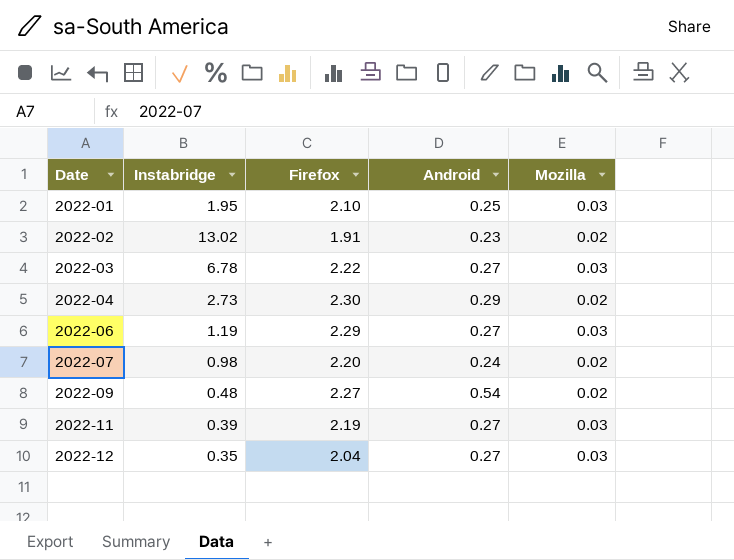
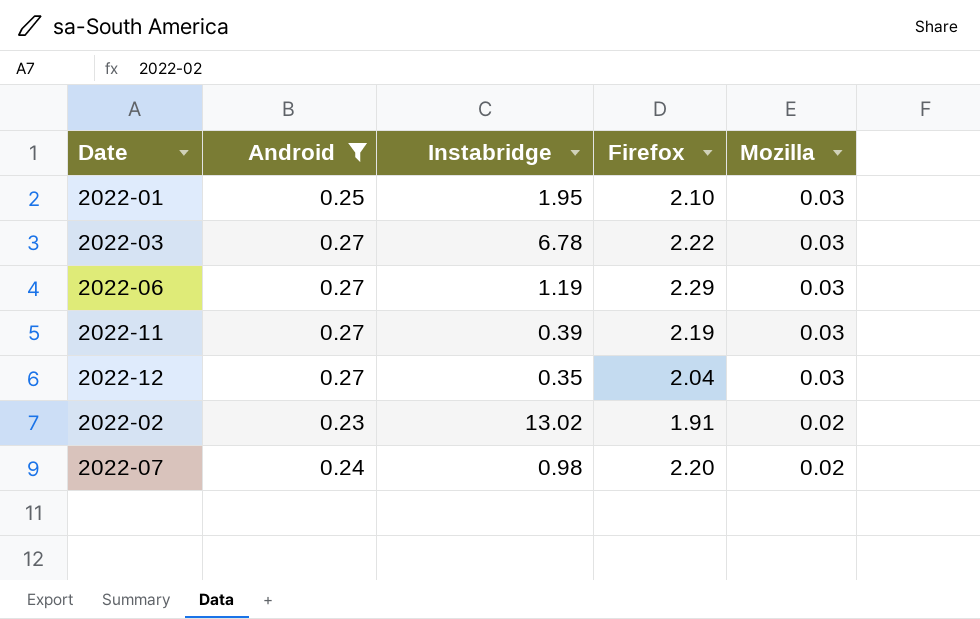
filter: none -> Android <= 0.27
row order: Date ascending -> Mozilla descending
column Android | position: 4 -> 2

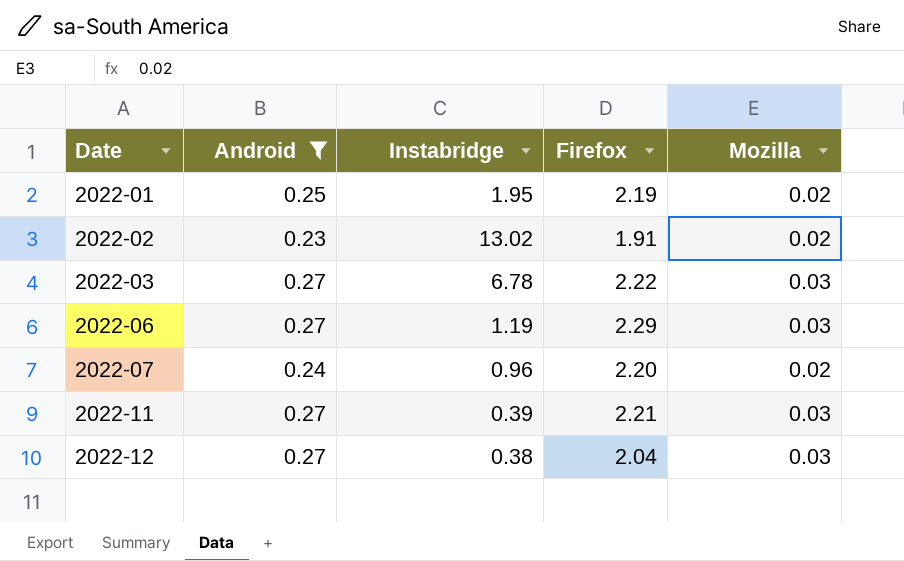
row order: Mozilla descending -> Date ascending
2022-01 | Firefox: 2.10 -> 2.19
2022-01 | Mozilla: 0.03 -> 0.02
2022-07 | Instabridge: 0.98 -> 0.96
2022-11 | Firefox: 2.19 -> 2.21
2022-12 | Instabridge: 0.35 -> 0.38

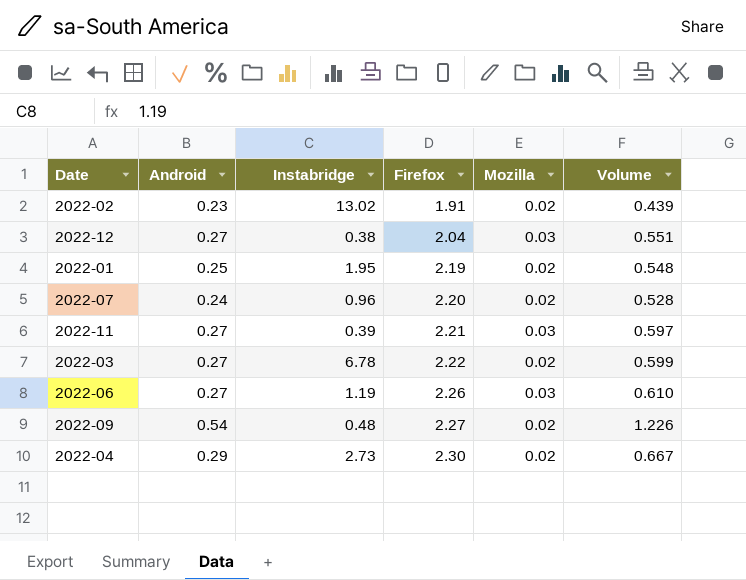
filter: Android <= 0.27 -> none
row order: Date ascending -> Firefox ascending
column Volume | formula: none -> [Android] * [Firefox]
2022-03 | Mozilla: 0.03 -> 0.02
2022-06 | Firefox: 2.29 -> 2.26

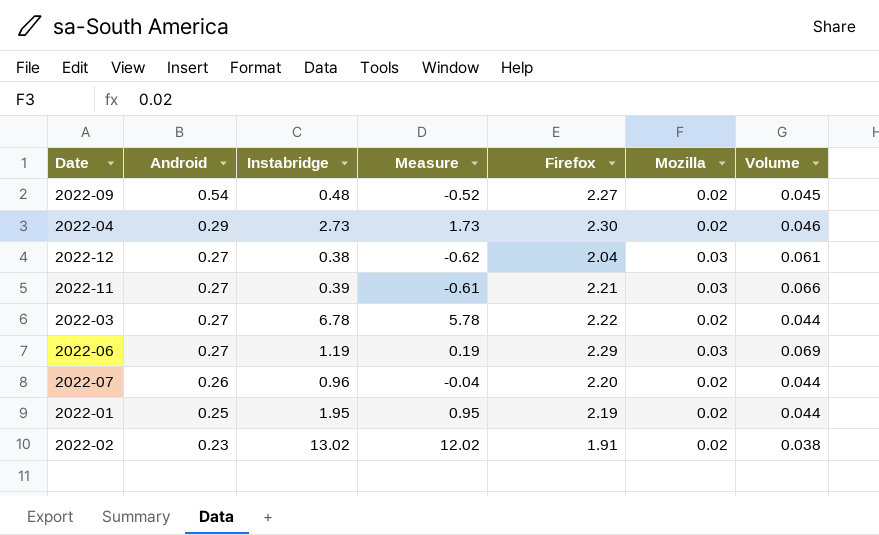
row order: Firefox ascending -> Android descending
column Measure | formula: none -> [Instabridge] - 1
column Volume | formula: [Android] * [Firefox] -> [Firefox] * [Mozilla]
2022-06 | Firefox: 2.26 -> 2.29
2022-07 | Android: 0.24 -> 0.26

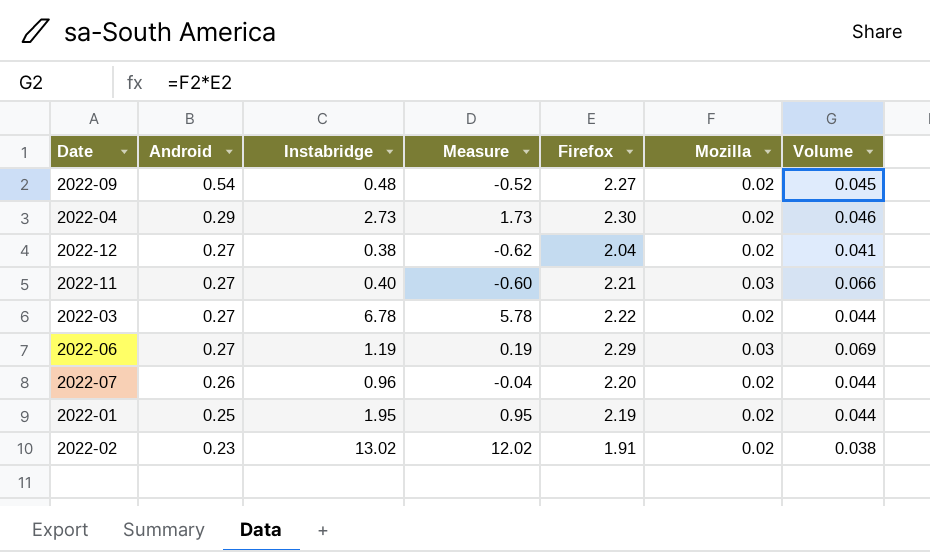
2022-12 | Mozilla: 0.03 -> 0.02
2022-12 | Volume: 0.061 -> 0.041
2022-11 | Instabridge: 0.39 -> 0.40
2022-11 | Measure: -0.61 -> -0.60

